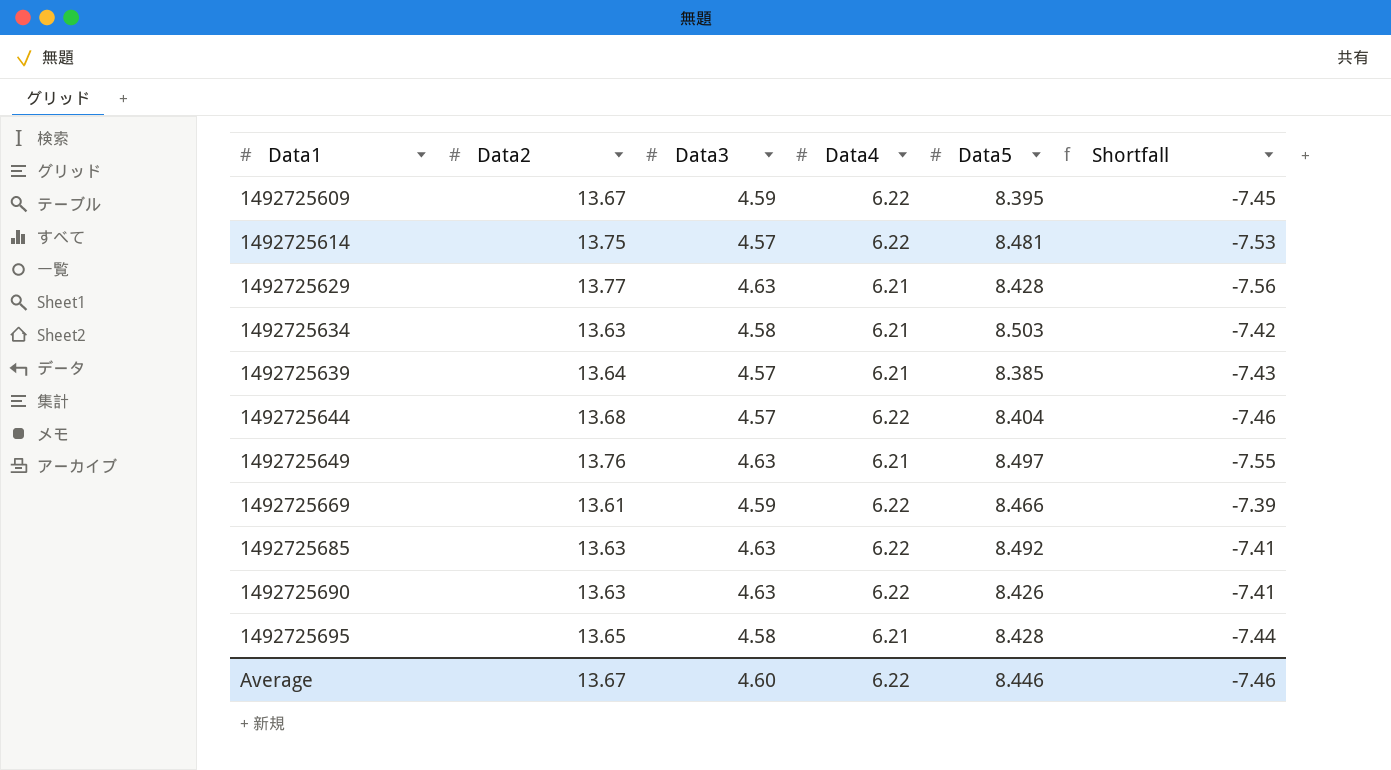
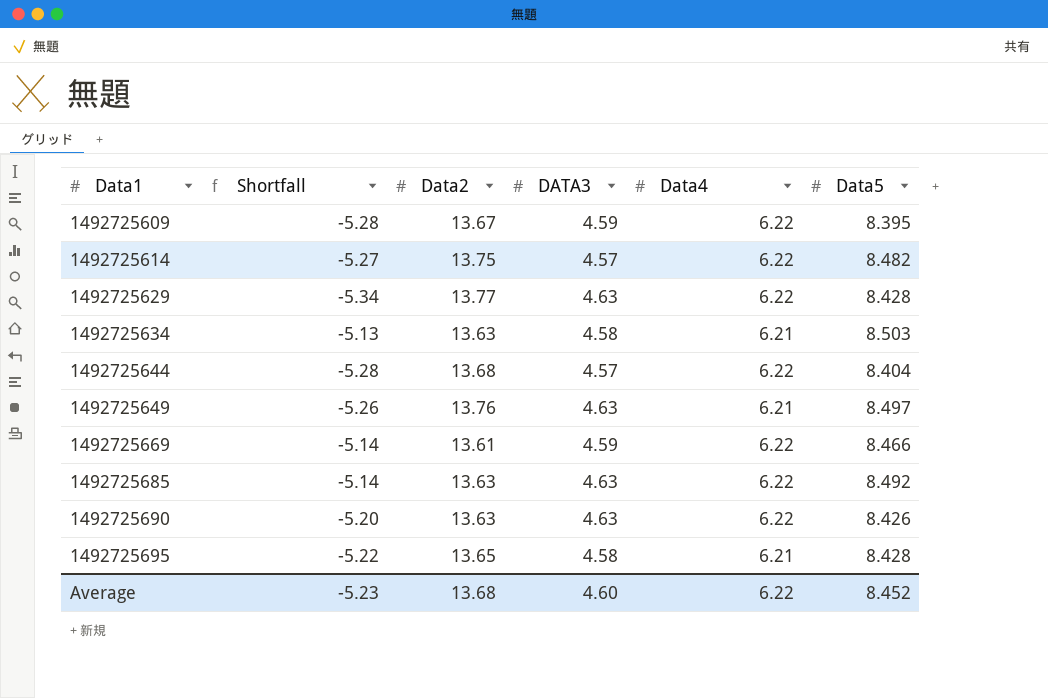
column Shortfall | formula: [Data4] - [Data2] -> [Data5] - [Data2]
column Shortfall | position: 6 -> 2
column name: Data3 -> DATA3
row 1492725639: 13.64 | 4.57 | 6.21 | 8.385 | -7.43 -> none
1492725614 | Data5: 8.481 -> 8.482
1492725629 | Data4: 6.21 -> 6.22
Average | Shortfall: -7.46 -> -5.23
Average | Data2: 13.67 -> 13.68
Average | Data5: 8.446 -> 8.452

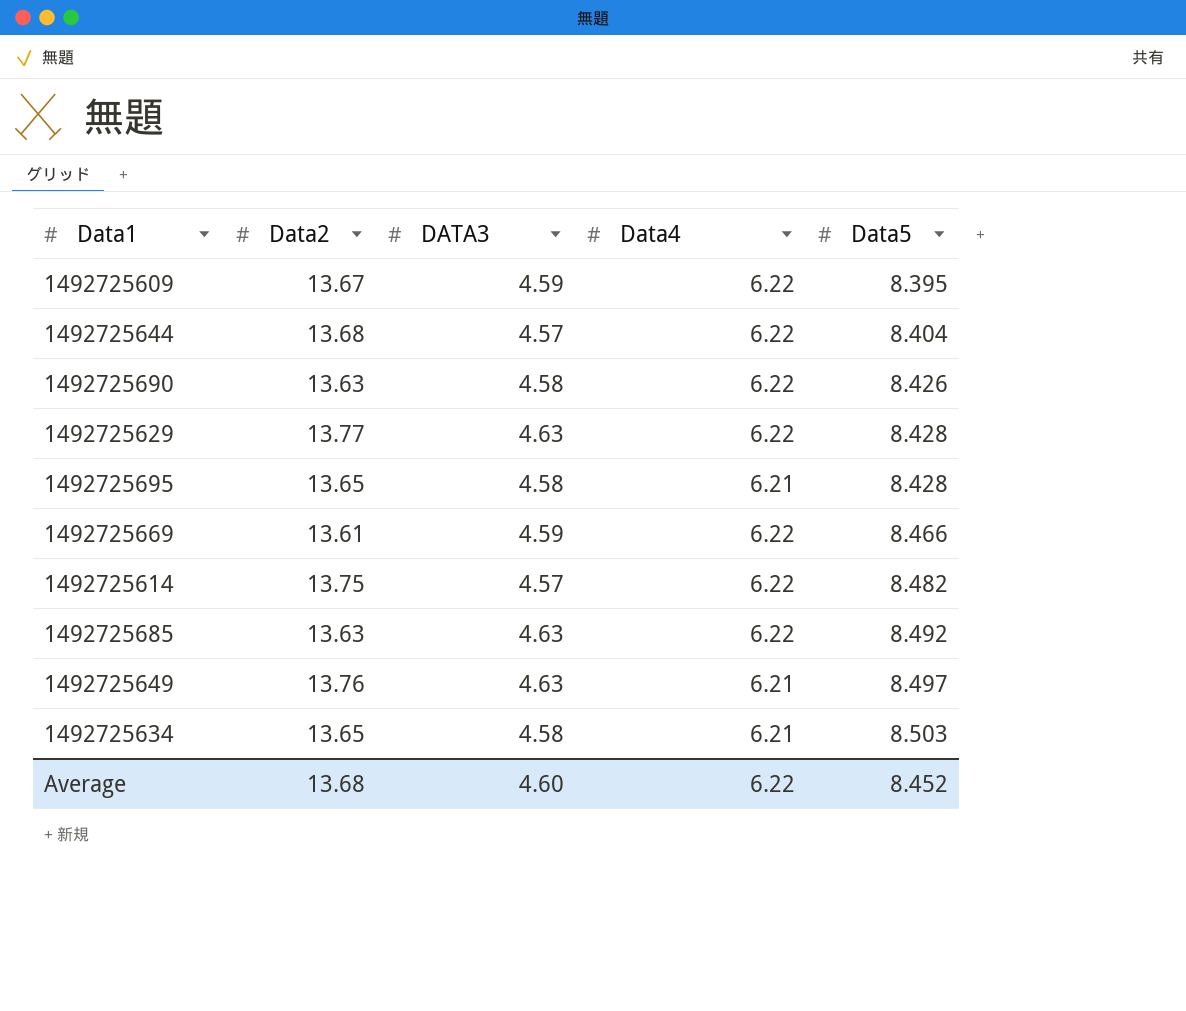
row order: Data1 ascending -> Data5 ascending
column Shortfall | formula: [Data5] - [Data2] -> none
1492725690 | DATA3: 4.63 -> 4.58
1492725634 | Data2: 13.63 -> 13.65

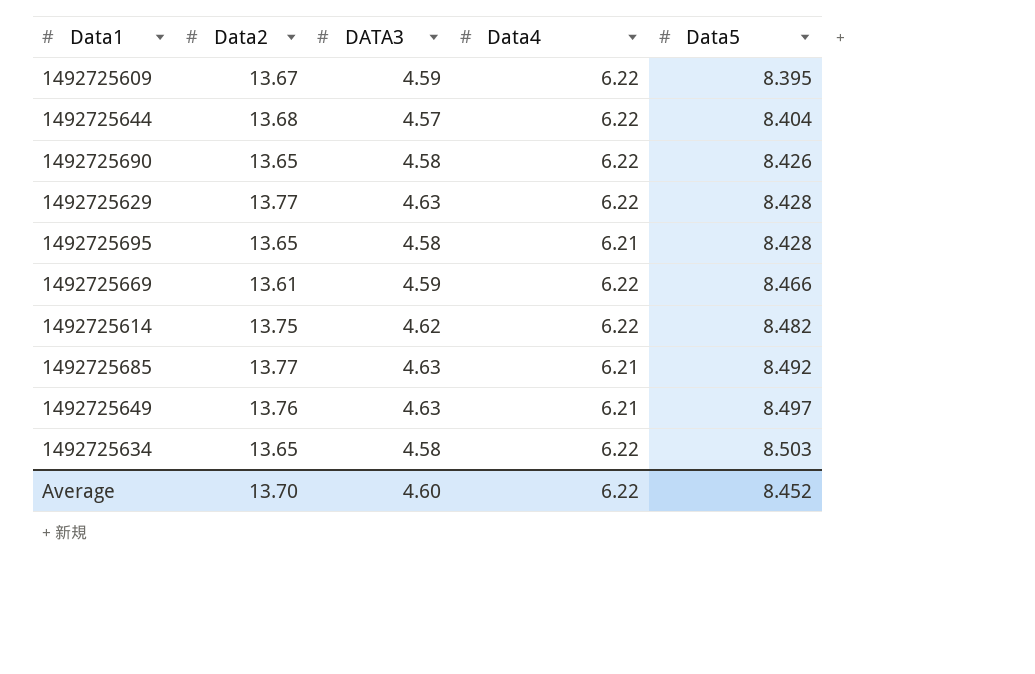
1492725690 | Data2: 13.63 -> 13.65
1492725614 | DATA3: 4.57 -> 4.62
1492725685 | Data2: 13.63 -> 13.77
1492725685 | Data4: 6.22 -> 6.21
1492725634 | Data4: 6.21 -> 6.22
Average | Data2: 13.68 -> 13.70

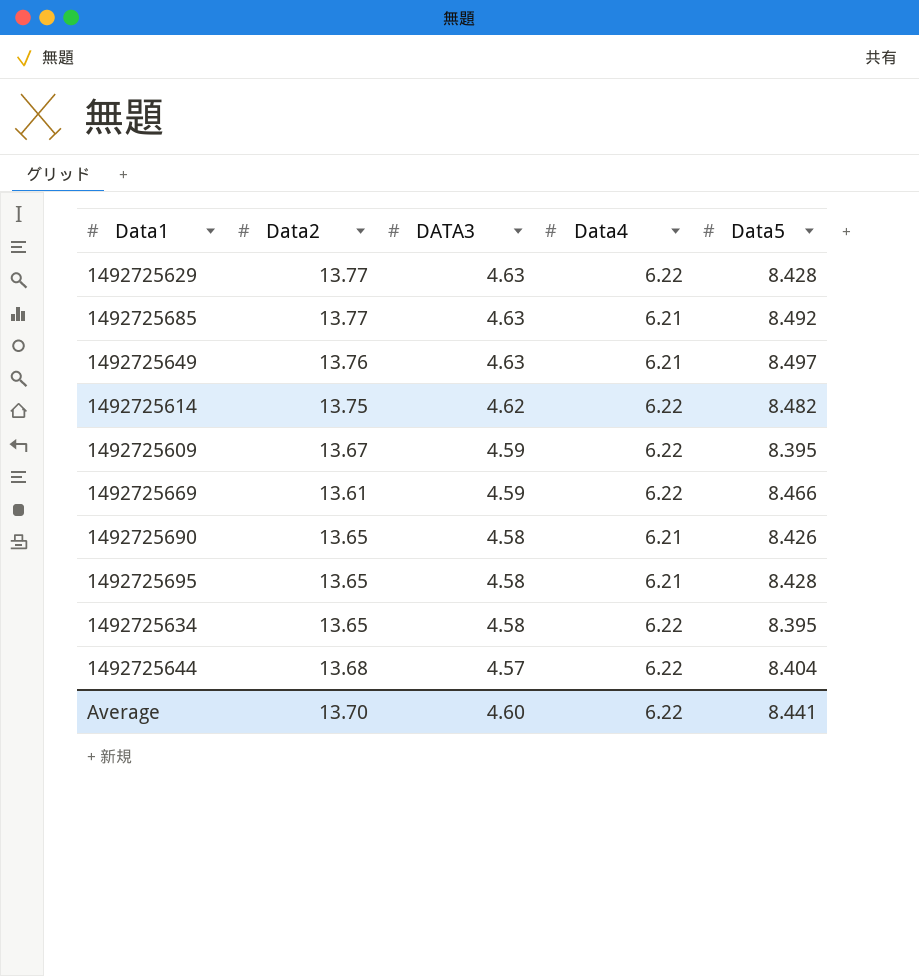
row order: Data5 ascending -> DATA3 descending
1492725690 | Data4: 6.22 -> 6.21
1492725634 | Data5: 8.503 -> 8.395
Average | Data5: 8.452 -> 8.441

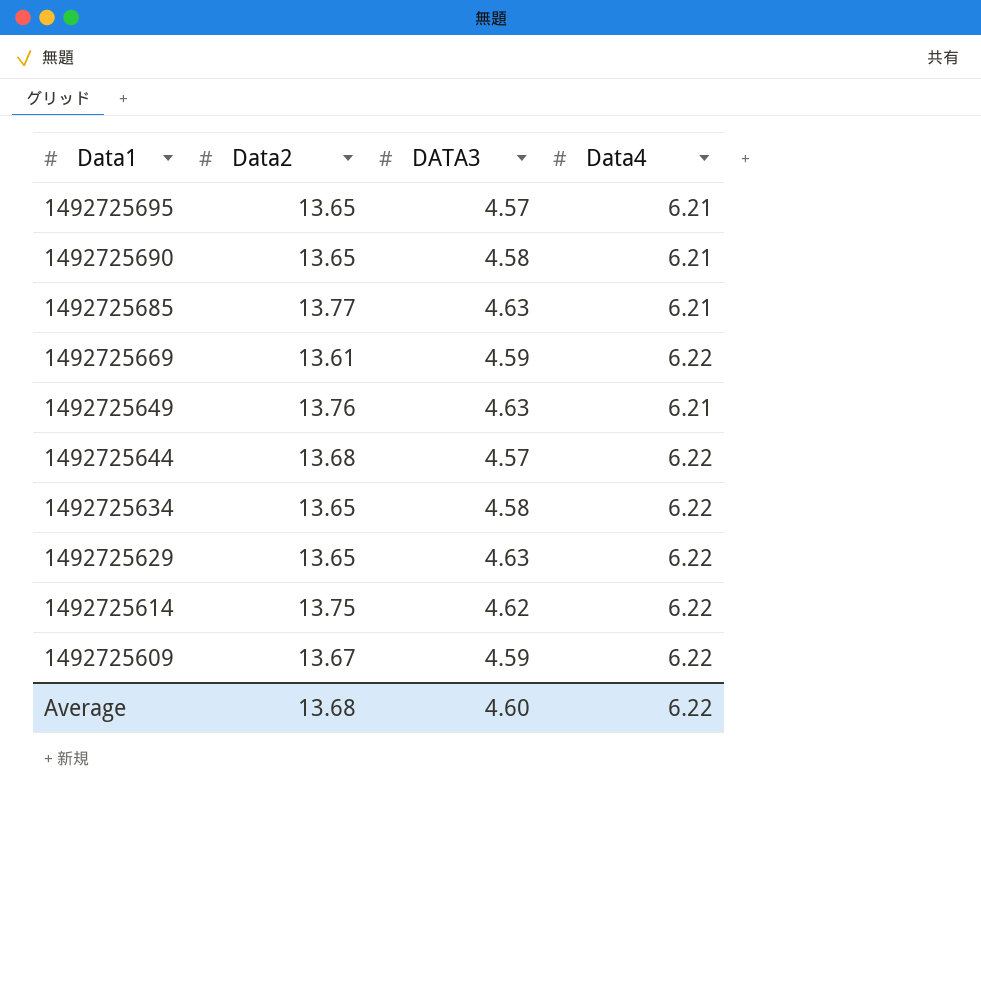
row order: DATA3 descending -> Data1 descending
column Data5 | position: 5 -> none
1492725695 | DATA3: 4.58 -> 4.57
1492725629 | Data2: 13.77 -> 13.65
Average | Data2: 13.70 -> 13.68

